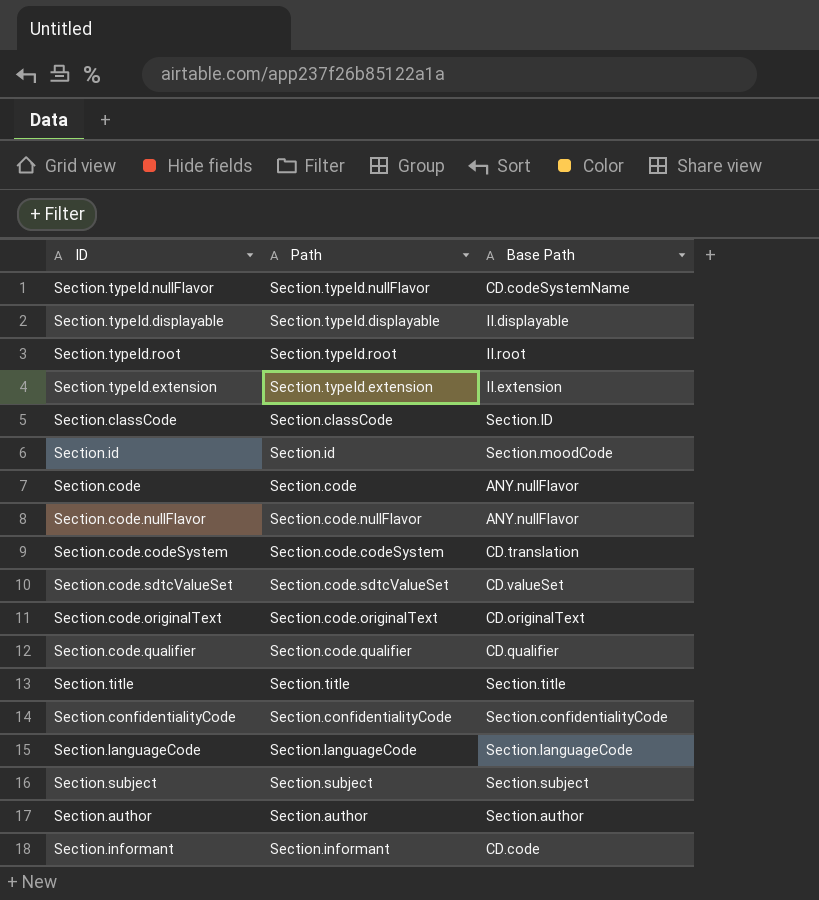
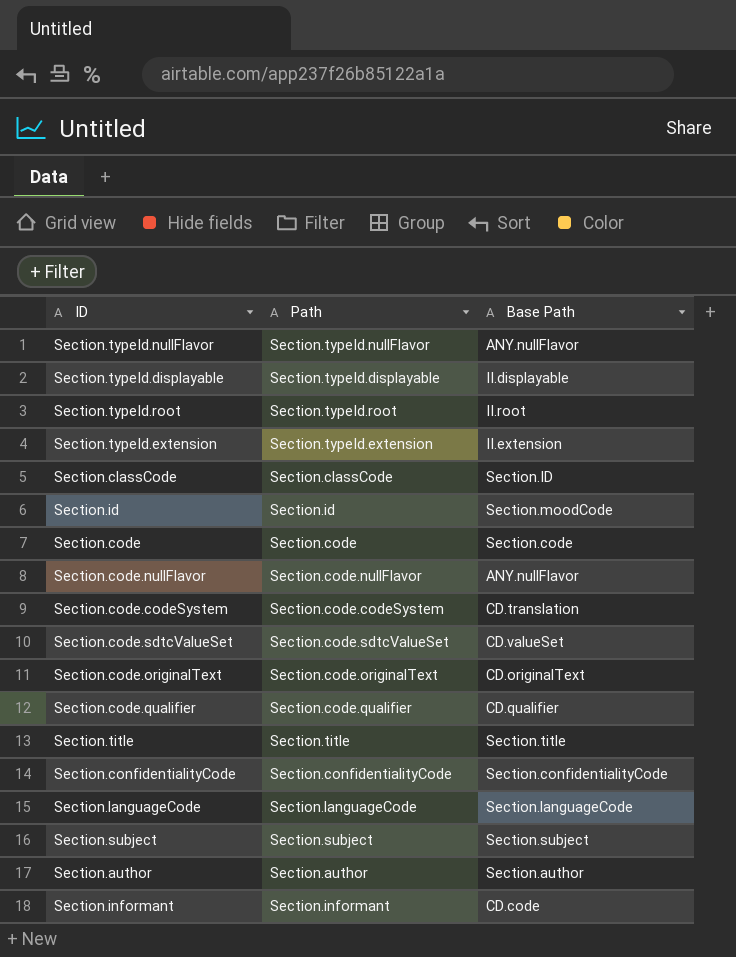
Section.typeId.nullFlavor | Base Path: CD.codeSystemName -> ANY.nullFlavor
Section.code | Base Path: ANY.nullFlavor -> Section.code

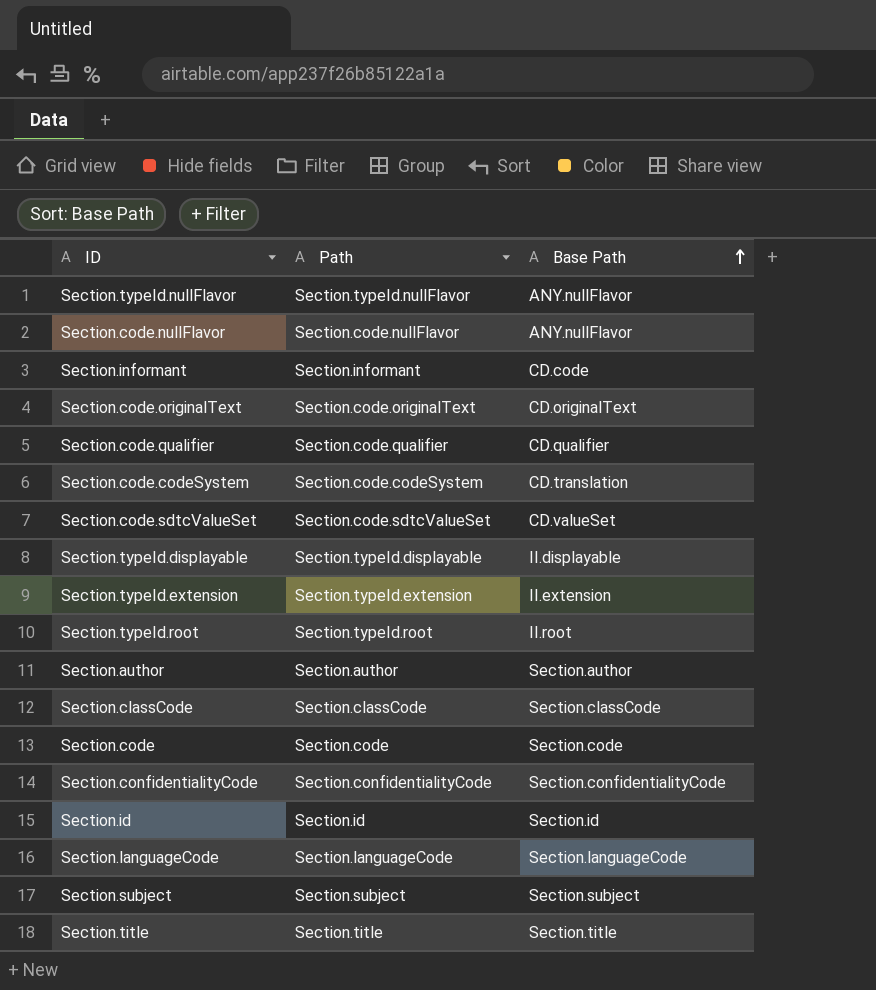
row order: none -> Base Path ascending
Section.classCode | Base Path: Section.ID -> Section.classCode
Section.id | Base Path: Section.moodCode -> Section.id

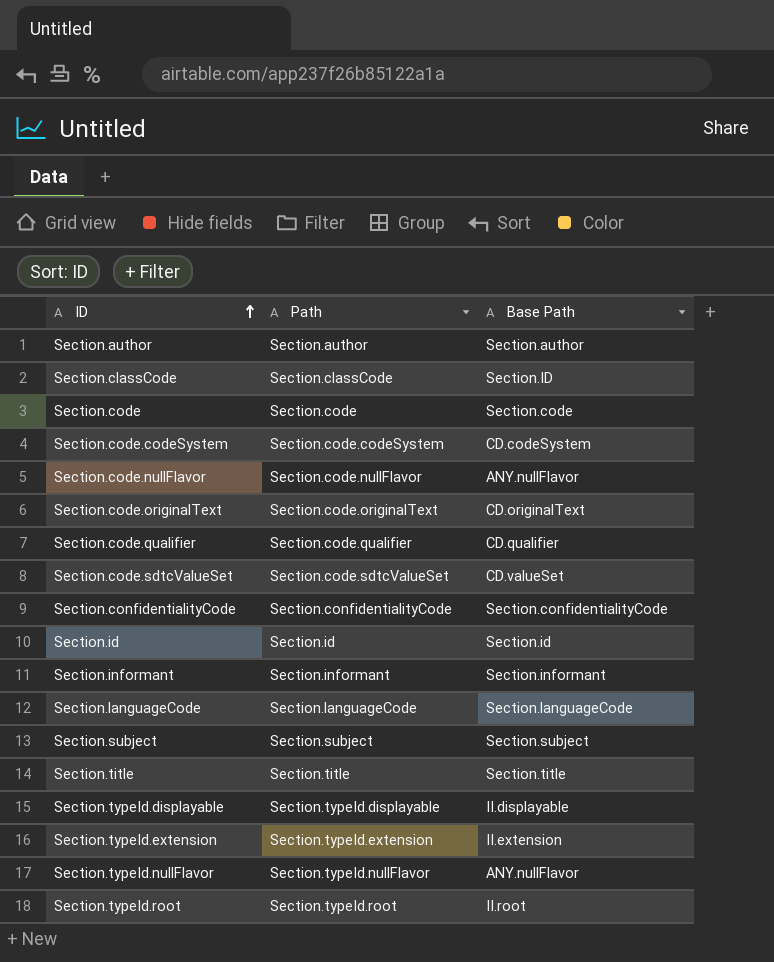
row order: Base Path ascending -> ID ascending
Section.classCode | Base Path: Section.classCode -> Section.ID
Section.code.codeSystem | Base Path: CD.translation -> CD.codeSystem
Section.informant | Base Path: CD.code -> Section.informant

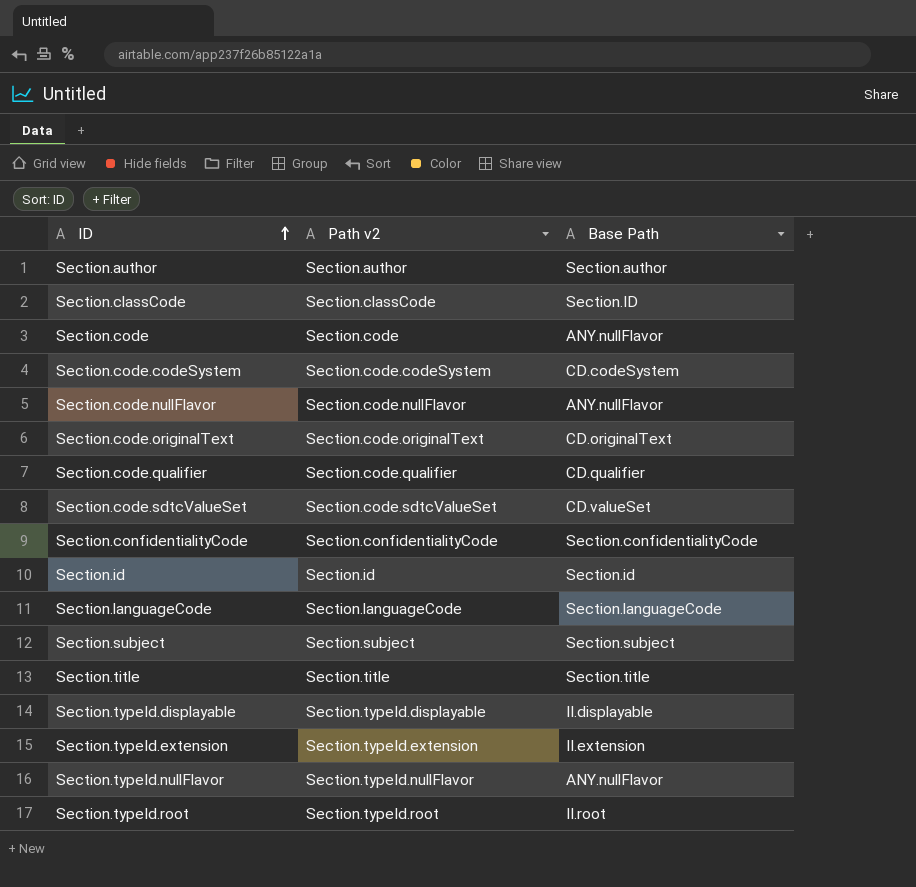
column name: Path -> Path v2
row Section.informant: Section.informant | Section.informant -> none
Section.code | Base Path: Section.code -> ANY.nullFlavor

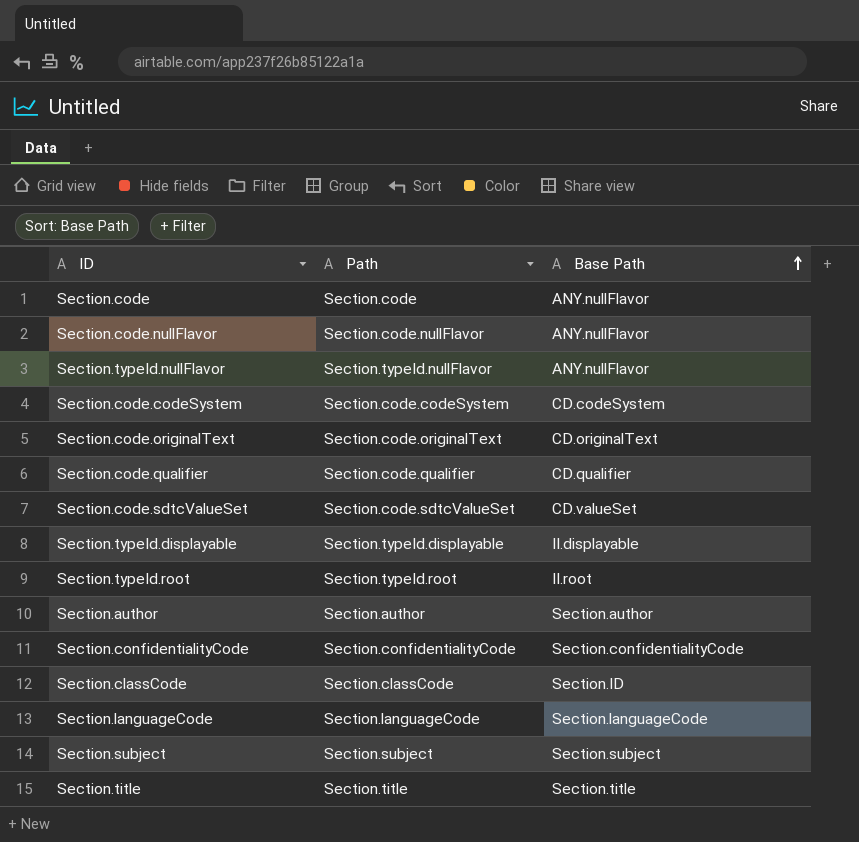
row order: ID ascending -> Base Path ascending
column name: Path v2 -> Path
row Section.id: Section.id | Section.id -> none
row Section.typeId.extension: Section.typeId.extension | II.extension -> none

